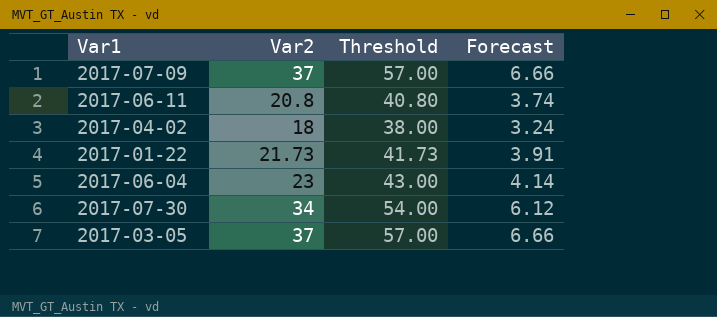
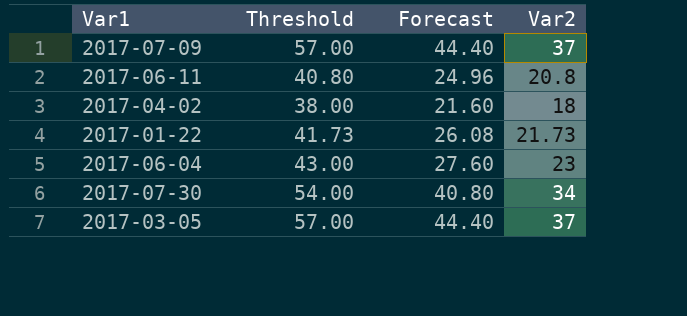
column Forecast | formula: [Var2] * 0.18 -> [Var2] * 1.2
column Var2 | position: 2 -> 4

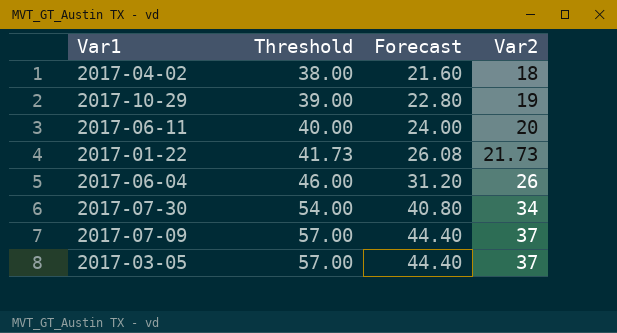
row order: none -> Threshold ascending
row 2017-10-29: none -> 39.00 | 22.80 | 19
2017-06-11 | Threshold: 40.80 -> 40.00
2017-06-11 | Forecast: 24.96 -> 24.00
2017-06-11 | Var2: 20.8 -> 20
2017-06-04 | Threshold: 43.00 -> 46.00
2017-06-04 | Forecast: 27.60 -> 31.20
2017-06-04 | Var2: 23 -> 26

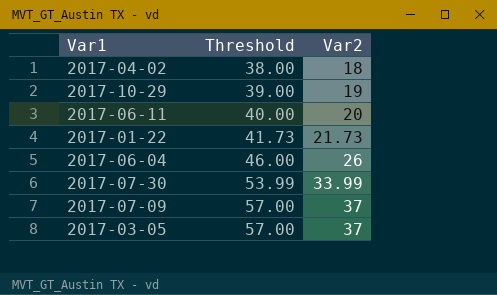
column Forecast | formula: [Var2] * 1.2 -> none
2017-07-30 | Threshold: 54.00 -> 53.99
2017-07-30 | Var2: 34 -> 33.99

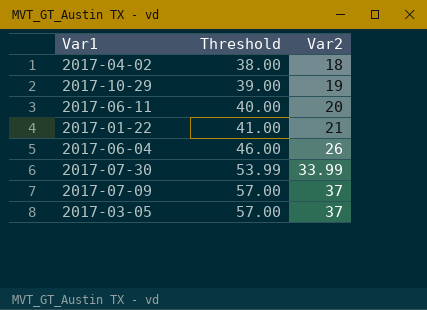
2017-01-22 | Threshold: 41.73 -> 41.00
2017-01-22 | Var2: 21.73 -> 21

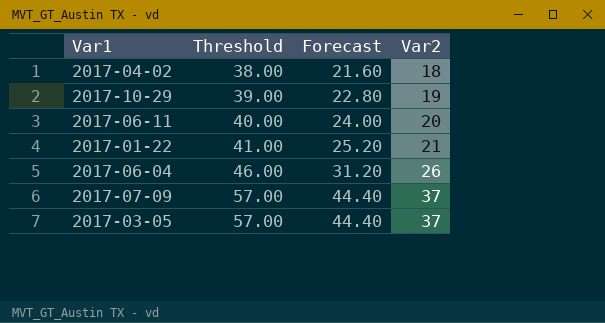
column Forecast | formula: none -> [Var2] * 1.2
row 2017-07-30: 53.99 | 33.99 -> none

